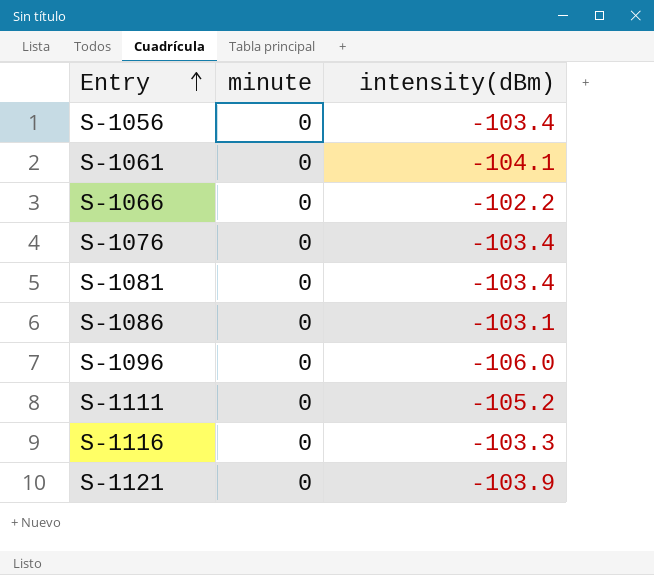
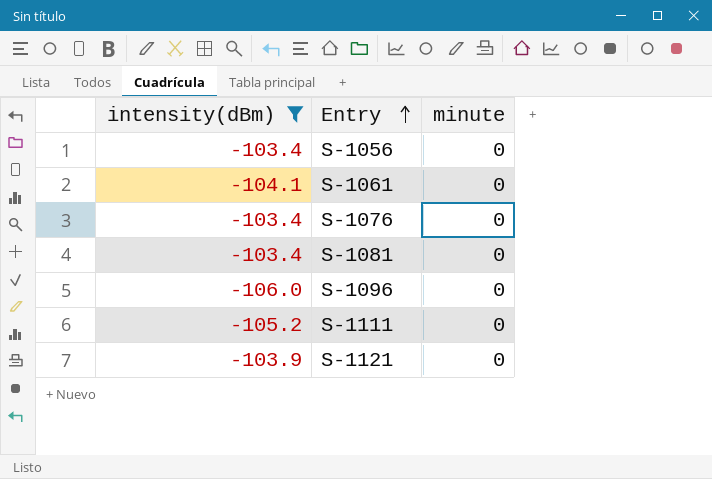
filter: none -> intensity(dBm) <= -103.4
column intensity(dBm) | position: 3 -> 1

